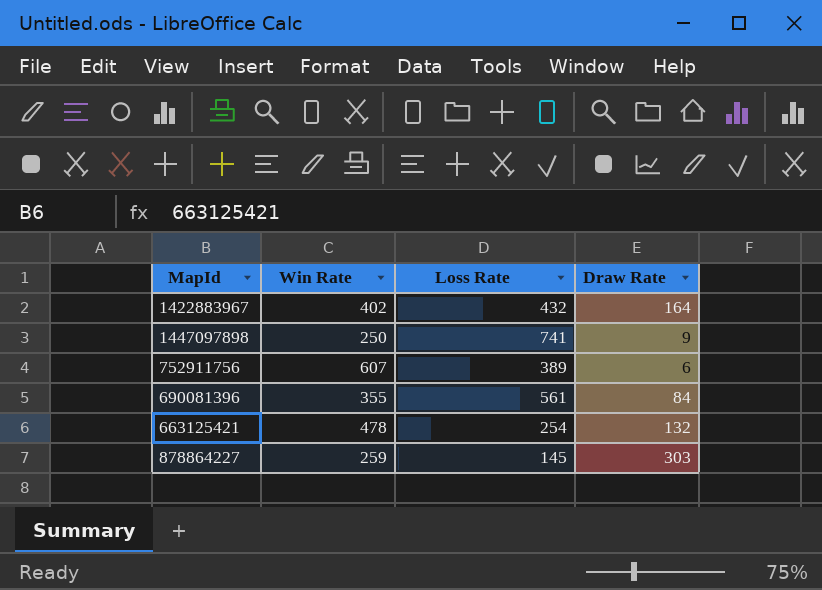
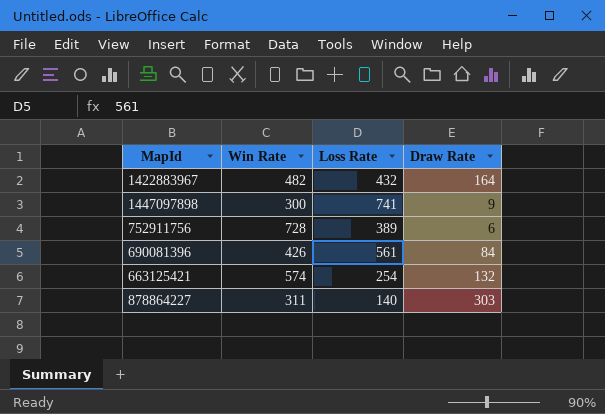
1422883967 | Win Rate: 402 -> 482
1447097898 | Win Rate: 250 -> 300
752911756 | Win Rate: 607 -> 728
690081396 | Win Rate: 355 -> 426
663125421 | Win Rate: 478 -> 574
878864227 | Win Rate: 259 -> 311
878864227 | Loss Rate: 145 -> 140

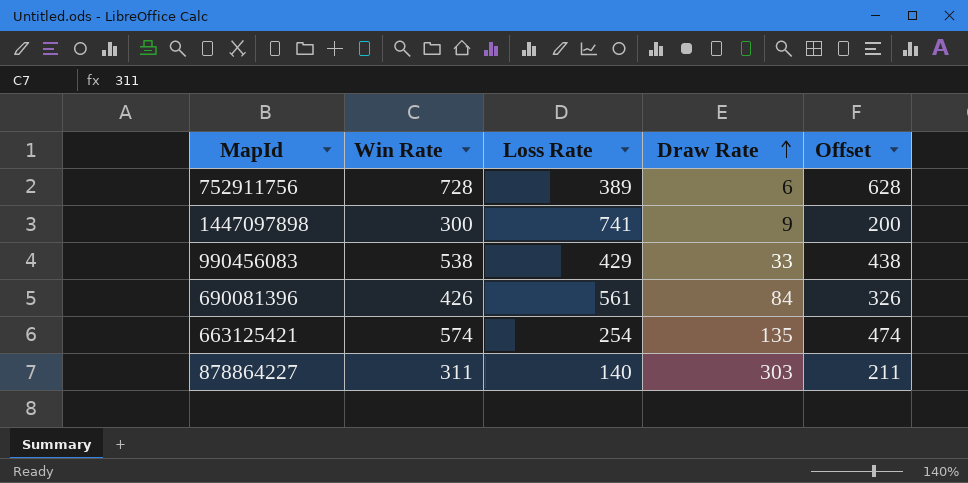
row order: none -> Draw Rate ascending
column Offset | formula: none -> [Win Rate] - 100
row 1422883967: 482 | 432 | 164 -> none
row 990456083: none -> 538 | 429 | 33 | 438
663125421 | Draw Rate: 132 -> 135

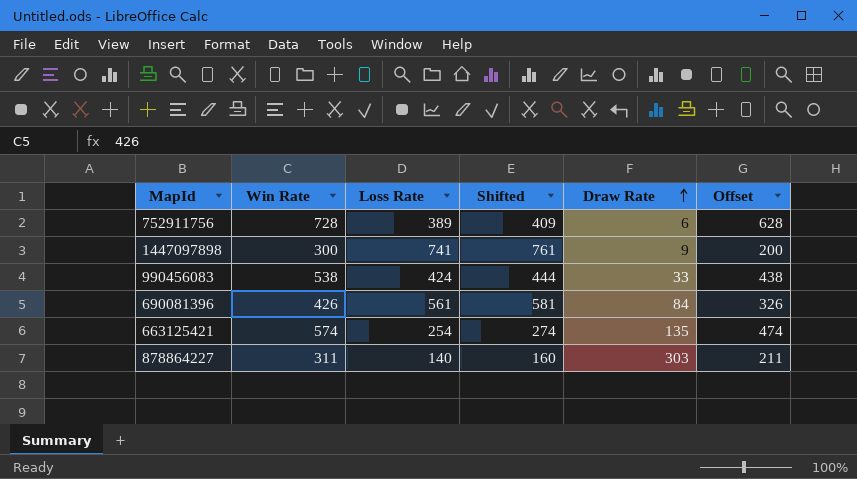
column Shifted | formula: none -> [Loss Rate] + 20
990456083 | Loss Rate: 429 -> 424

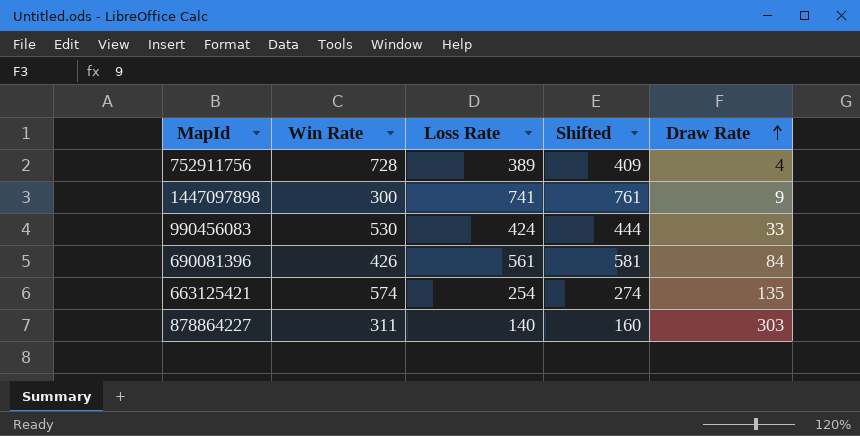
column Offset | formula: [Win Rate] - 100 -> none
752911756 | Draw Rate: 6 -> 4
990456083 | Win Rate: 538 -> 530

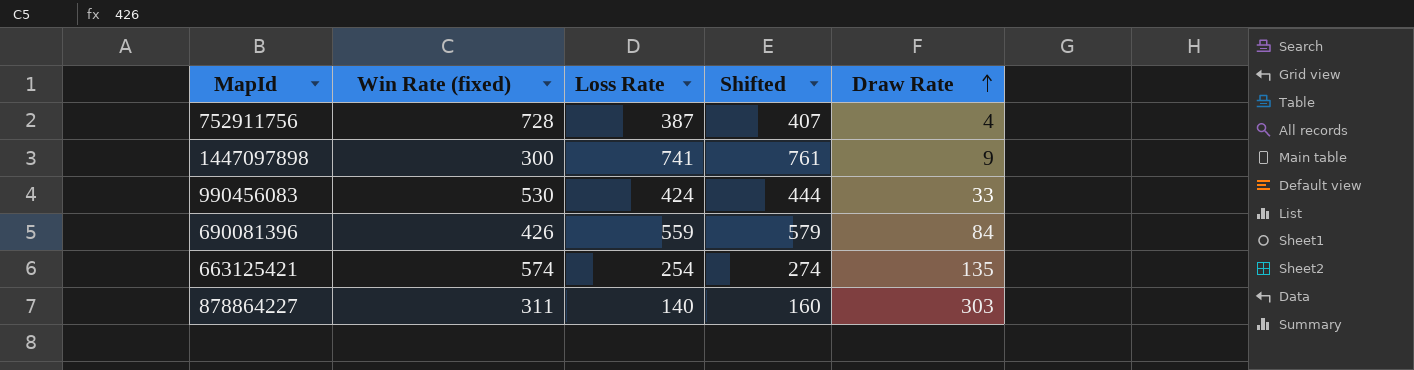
column name: Win Rate -> Win Rate (fixed)
752911756 | Loss Rate: 389 -> 387
752911756 | Shifted: 409 -> 407
690081396 | Loss Rate: 561 -> 559
690081396 | Shifted: 581 -> 579

